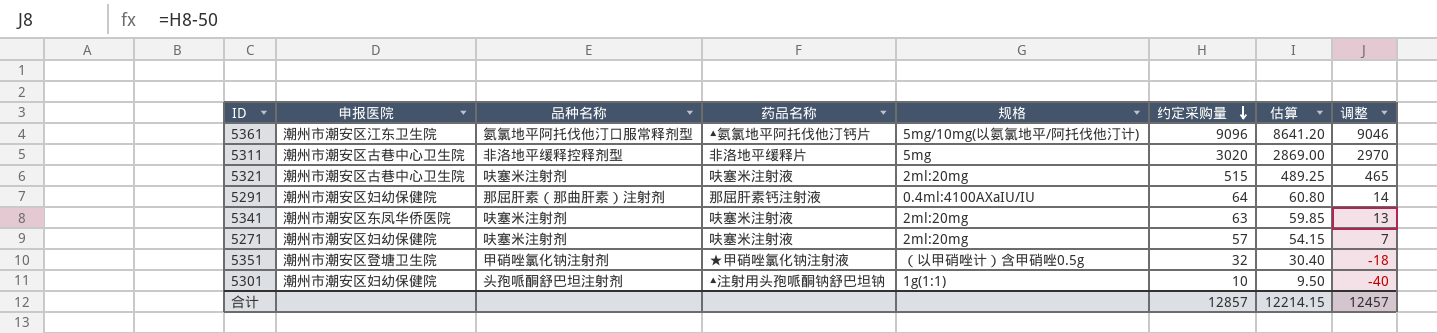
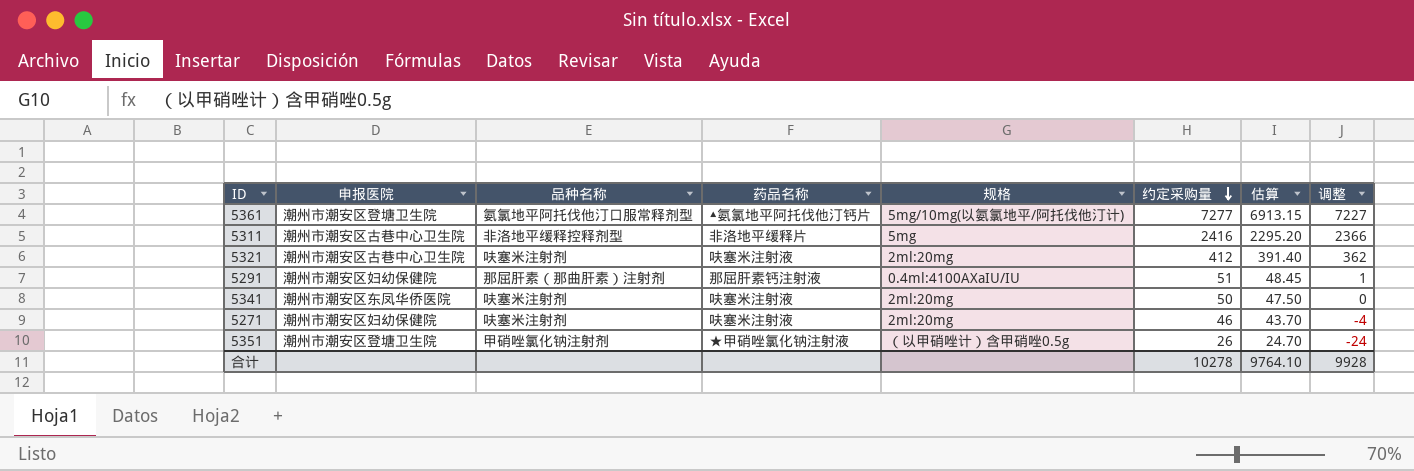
row 5301: 潮州市潮安区妇幼保健院 | 头孢哌酮舒巴坦注射剂 | ▲注射用头孢哌酮钠舒巴坦钠 | 1g(1:1) | 10 | 9.50 | -40 -> none
5361 | 申报医院: 潮州市潮安区江东卫生院 -> 潮州市潮安区登塘卫生院
5361 | 约定采购量: 9096 -> 7277
5361 | 估算: 8641.20 -> 6913.15
5361 | 调整: 9046 -> 7227
5311 | 约定采购量: 3020 -> 2416
5311 | 估算: 2869.00 -> 2295.20
5311 | 调整: 2970 -> 2366
5321 | 约定采购量: 515 -> 412
5321 | 估算: 489.25 -> 391.40
5321 | 调整: 465 -> 362
5291 | 约定采购量: 64 -> 51
5291 | 估算: 60.80 -> 48.45
5291 | 调整: 14 -> 1
5341 | 约定采购量: 63 -> 50
5341 | 估算: 59.85 -> 47.50
5341 | 调整: 13 -> 0
5271 | 约定采购量: 57 -> 46
5271 | 估算: 54.15 -> 43.70
5271 | 调整: 7 -> -4
5351 | 约定采购量: 32 -> 26
5351 | 估算: 30.40 -> 24.70
5351 | 调整: -18 -> -24
合计 | 约定采购量: 12857 -> 10278
合计 | 估算: 12214.15 -> 9764.10
合计 | 调整: 12457 -> 9928

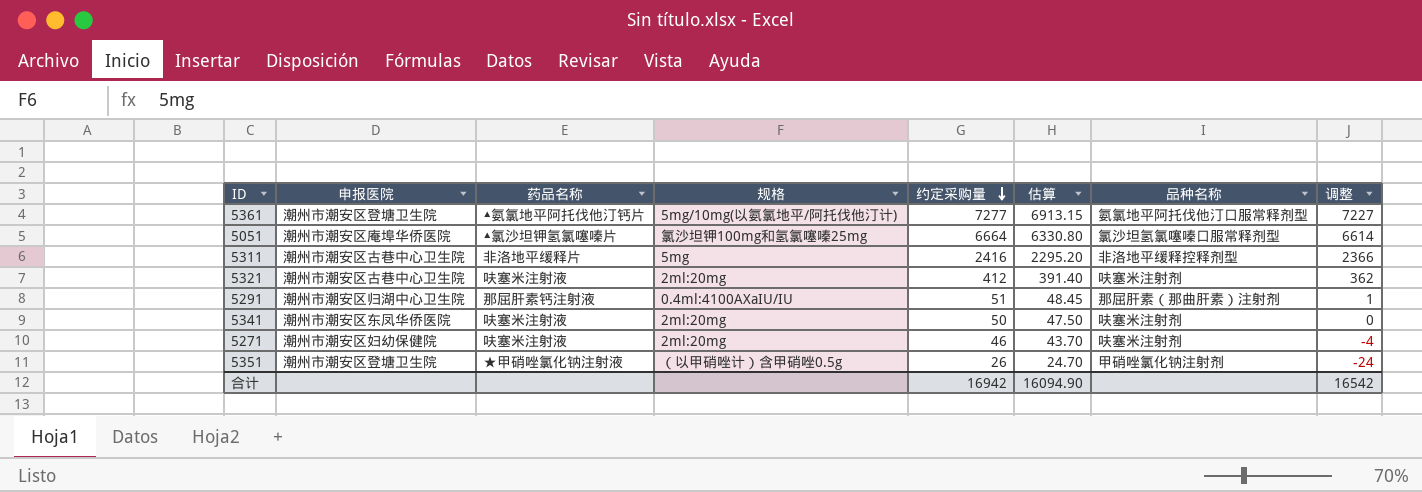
column 品种名称 | position: 3 -> 7
row 5051: none -> 潮州市潮安区庵埠华侨医院 | ▲氯沙坦钾氢氯噻嗪片 | 氯沙坦钾100mg和氢氯噻嗪25mg | 6664 | 6330.80 | 氯沙坦氢氯噻嗪口服常释剂型 | 6614
5291 | 申报医院: 潮州市潮安区妇幼保健院 -> 潮州市潮安区归湖中心卫生院
合计 | 约定采购量: 10278 -> 16942
合计 | 估算: 9764.10 -> 16094.90
合计 | 调整: 9928 -> 16542

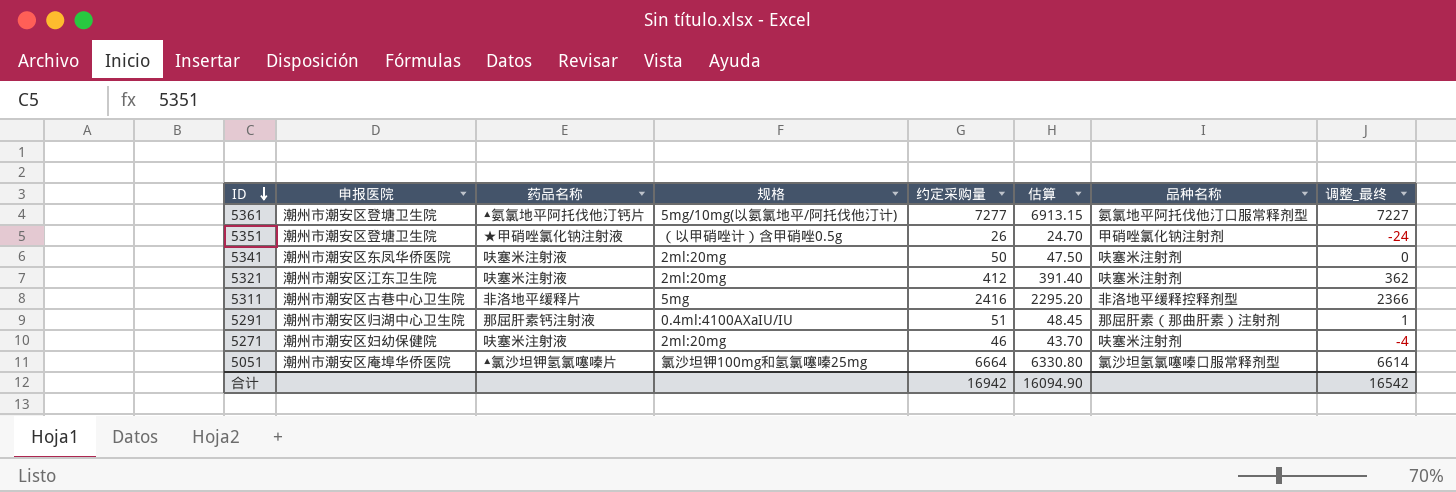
row order: 约定采购量 descending -> ID descending
column name: 调整 -> 调整_最终
5321 | 申报医院: 潮州市潮安区古巷中心卫生院 -> 潮州市潮安区江东卫生院

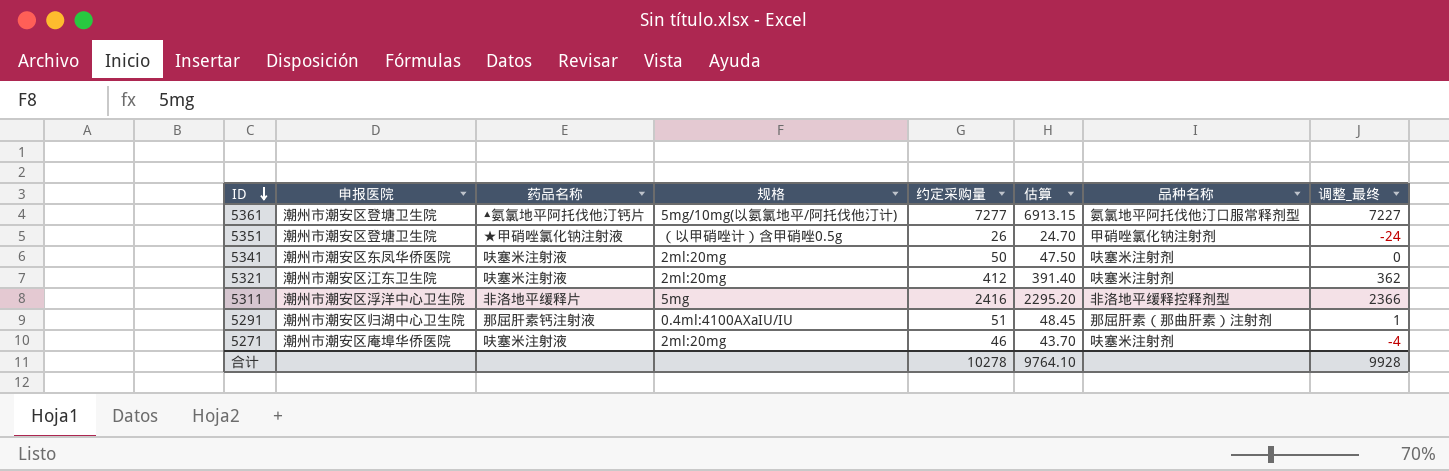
row 5051: 潮州市潮安区庵埠华侨医院 | ▲氯沙坦钾氢氯噻嗪片 | 氯沙坦钾100mg和氢氯噻嗪25mg | 6664 | 6330.80 | 氯沙坦氢氯噻嗪口服常释剂型 | 6614 -> none
5311 | 申报医院: 潮州市潮安区古巷中心卫生院 -> 潮州市潮安区浮洋中心卫生院
5271 | 申报医院: 潮州市潮安区妇幼保健院 -> 潮州市潮安区庵埠华侨医院
合计 | 约定采购量: 16942 -> 10278
合计 | 估算: 16094.90 -> 9764.10
合计 | 调整_最终: 16542 -> 9928

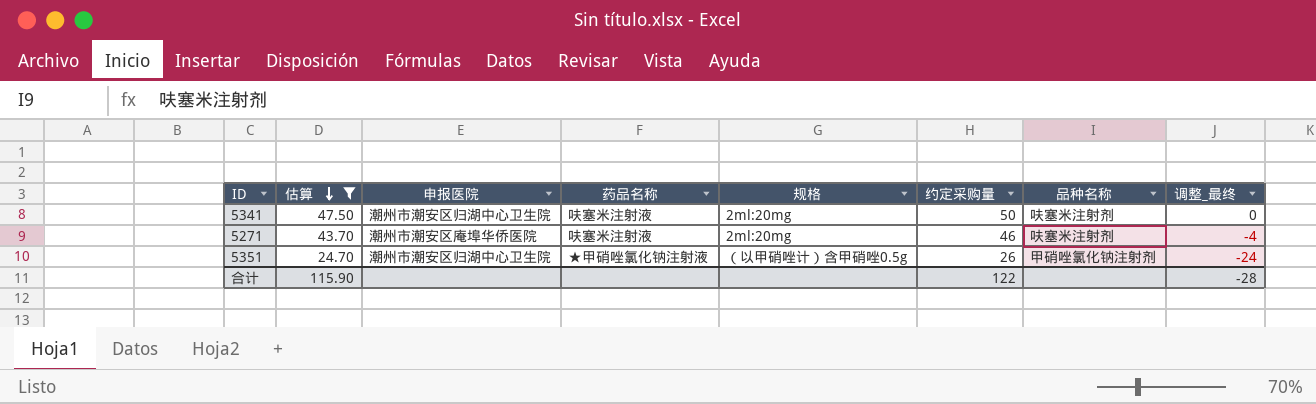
filter: none -> 估算 <= 47.50
row order: ID descending -> 估算 descending
column 估算 | position: 6 -> 2
5341 | 申报医院: 潮州市潮安区东凤华侨医院 -> 潮州市潮安区归湖中心卫生院
5351 | 申报医院: 潮州市潮安区登塘卫生院 -> 潮州市潮安区归湖中心卫生院
合计 | 估算: 9764.10 -> 115.90
合计 | 约定采购量: 10278 -> 122
合计 | 调整_最终: 9928 -> -28

